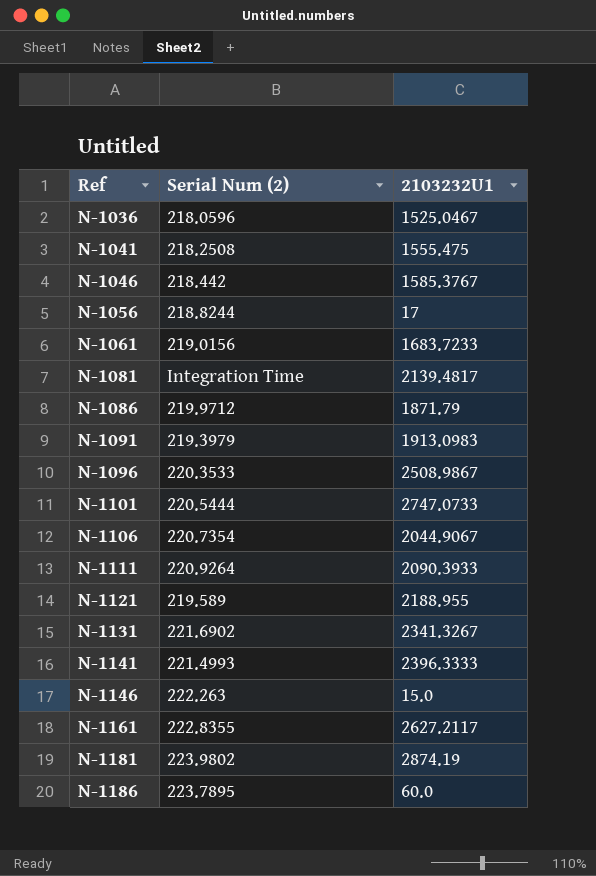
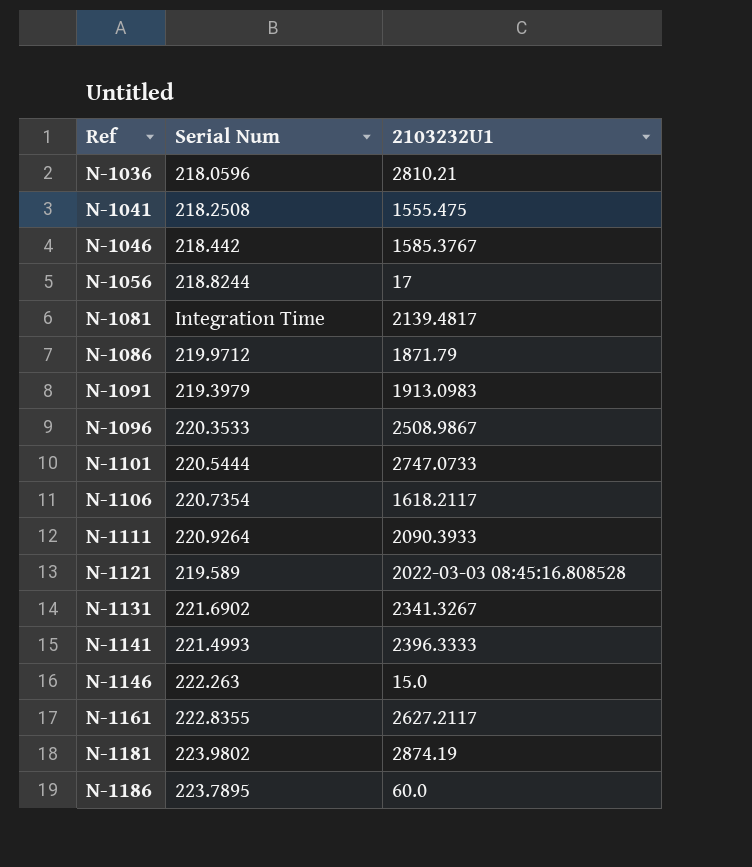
column name: Serial Num (2) -> Serial Num
row N-1061: 219.0156 | 1683.7233 -> none
N-1036 | 2103232U1: 1525.0467 -> 2810.21
N-1106 | 2103232U1: 2044.9067 -> 1618.2117
N-1121 | 2103232U1: 2188.955 -> 2022-03-03 08:45:16.808528

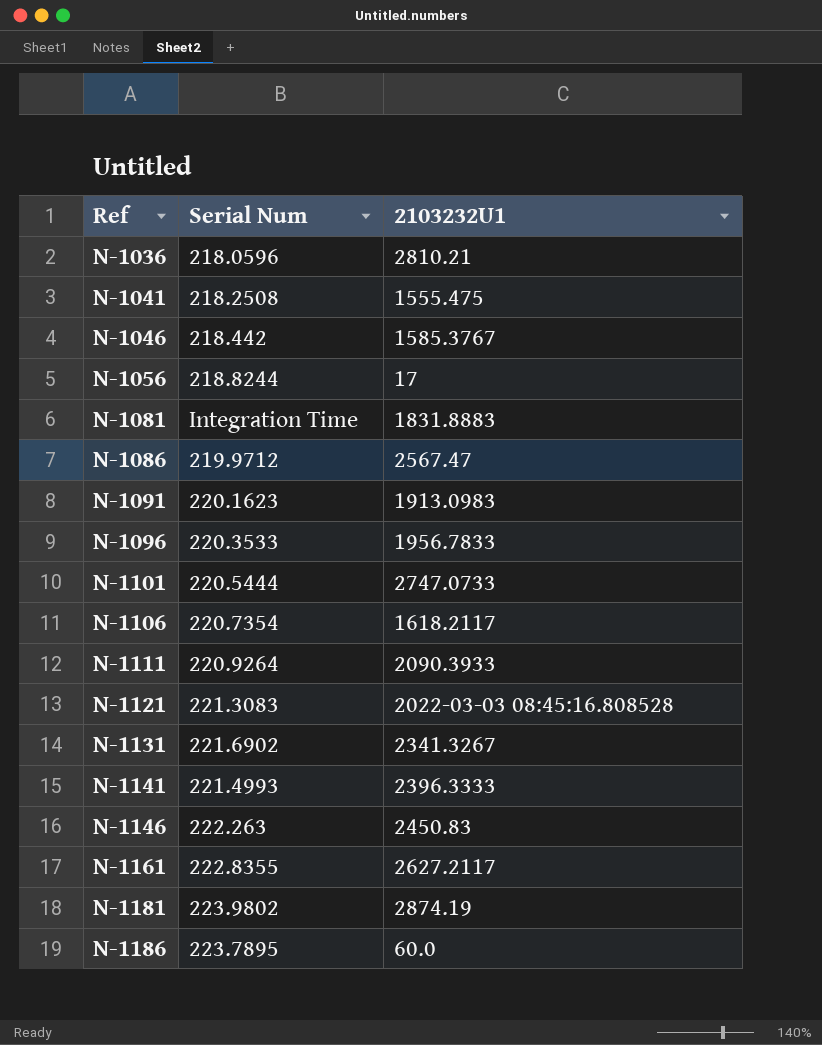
N-1081 | 2103232U1: 2139.4817 -> 1831.8883
N-1086 | 2103232U1: 1871.79 -> 2567.47
N-1091 | Serial Num: 219.3979 -> 220.1623
N-1096 | 2103232U1: 2508.9867 -> 1956.7833
N-1121 | Serial Num: 219.589 -> 221.3083
N-1146 | 2103232U1: 15.0 -> 2450.83

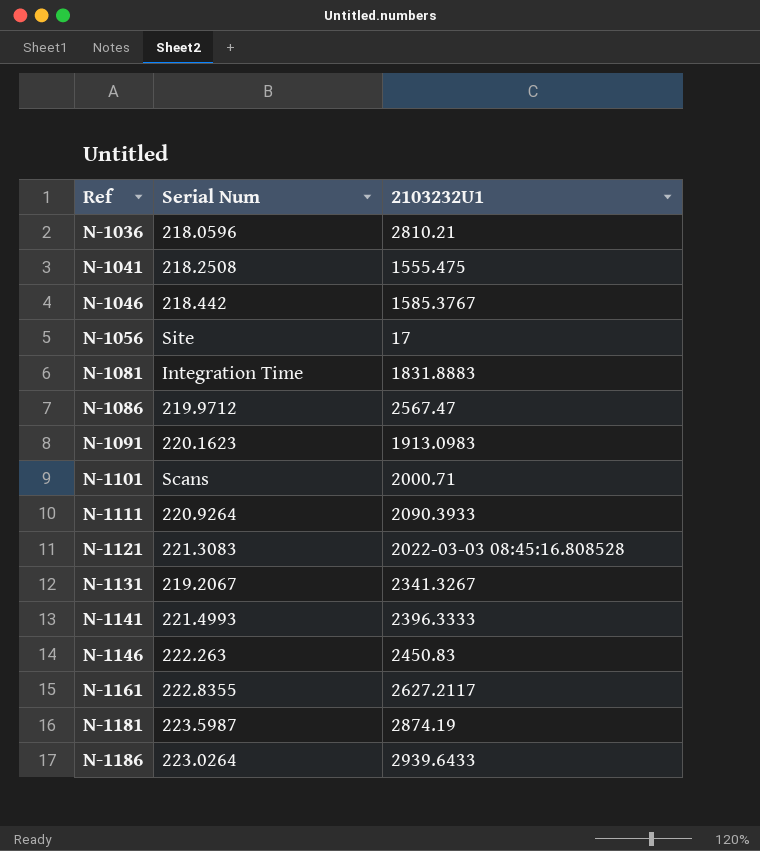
row N-1096: 220.3533 | 1956.7833 -> none
row N-1106: 220.7354 | 1618.2117 -> none
N-1056 | Serial Num: 218.8244 -> Site
N-1101 | Serial Num: 220.5444 -> Scans
N-1101 | 2103232U1: 2747.0733 -> 2000.71
N-1131 | Serial Num: 221.6902 -> 219.2067
N-1181 | Serial Num: 223.9802 -> 223.5987
N-1186 | Serial Num: 223.7895 -> 223.0264
N-1186 | 2103232U1: 60.0 -> 2939.6433

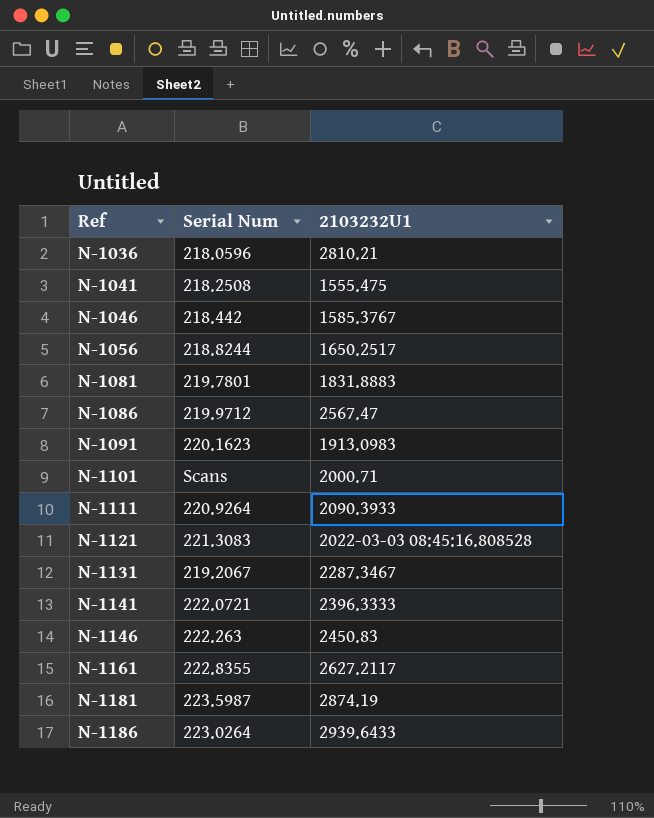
N-1056 | Serial Num: Site -> 218.8244
N-1056 | 2103232U1: 17 -> 1650.2517
N-1081 | Serial Num: Integration Time -> 219.7801
N-1131 | 2103232U1: 2341.3267 -> 2287.3467
N-1141 | Serial Num: 221.4993 -> 222.0721

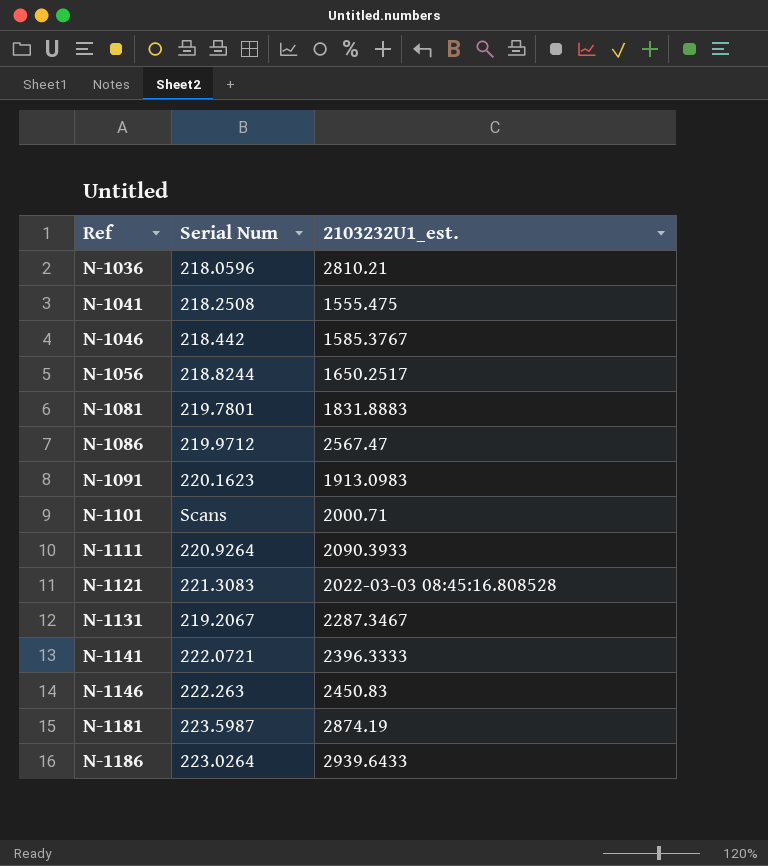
column name: 2103232U1 -> 2103232U1_est.
row N-1161: 222.8355 | 2627.2117 -> none

